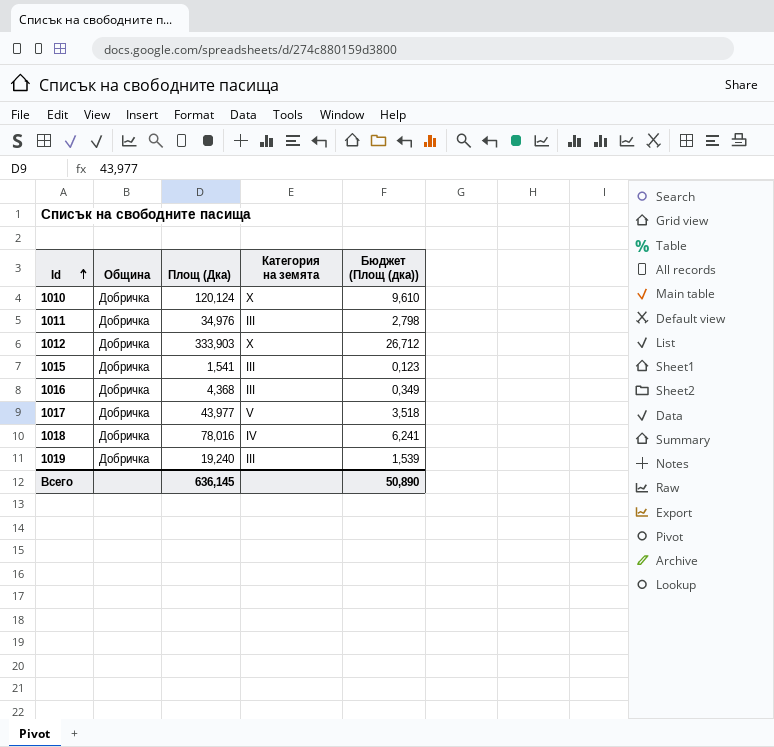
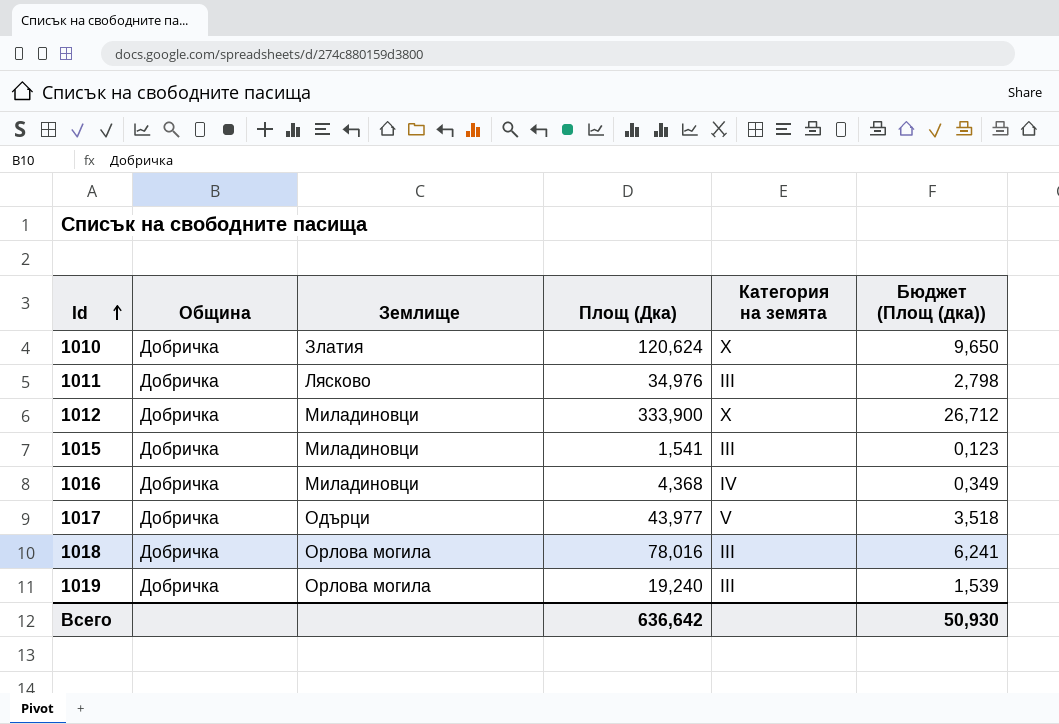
column Землище | position: none -> 3
1010 | Площ (Дка): 120,124 -> 120,624
1010 | Бюджет (Площ (дка)): 9,610 -> 9,650
1012 | Площ (Дка): 333,903 -> 333,900
1016 | Категория на земята: III -> IV
1018 | Категория на земята: IV -> III
Всего | Площ (Дка): 636,145 -> 636,642
Всего | Бюджет (Площ (дка)): 50,890 -> 50,930

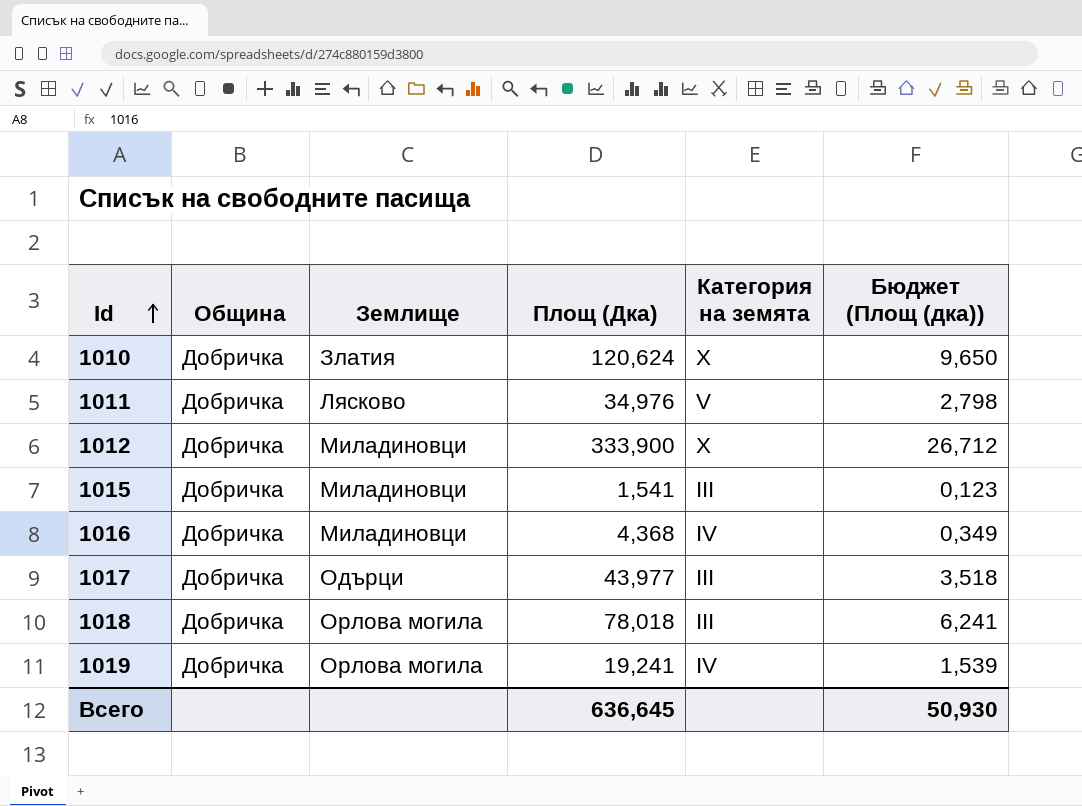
1011 | Категория на земята: III -> V
1017 | Категория на земята: V -> III
1018 | Площ (Дка): 78,016 -> 78,018
1019 | Площ (Дка): 19,240 -> 19,241
1019 | Категория на земята: III -> IV
Всего | Площ (Дка): 636,642 -> 636,645

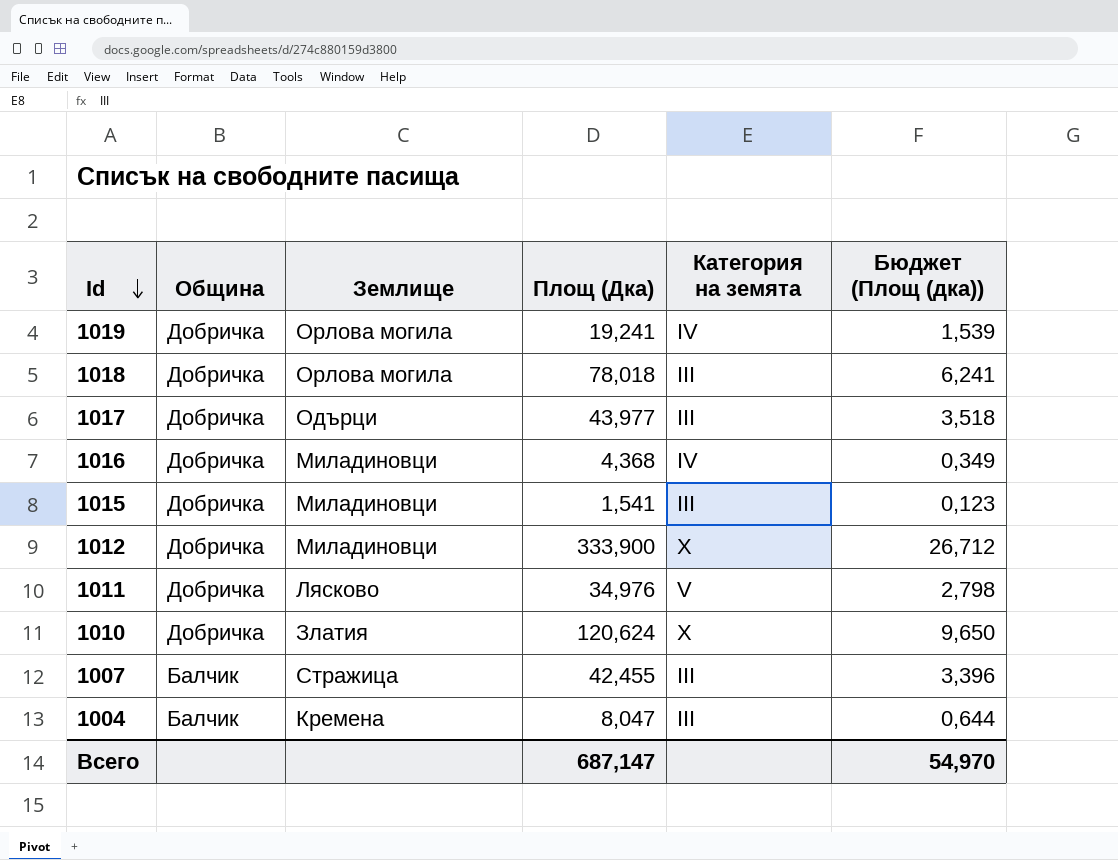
row order: Id ascending -> Id descending
row 1007: none -> Балчик | Стражица | 42,455 | III | 3,396
row 1004: none -> Балчик | Кремена | 8,047 | III | 0,644
Всего | Площ (Дка): 636,645 -> 687,147
Всего | Бюджет (Площ (дка)): 50,930 -> 54,970

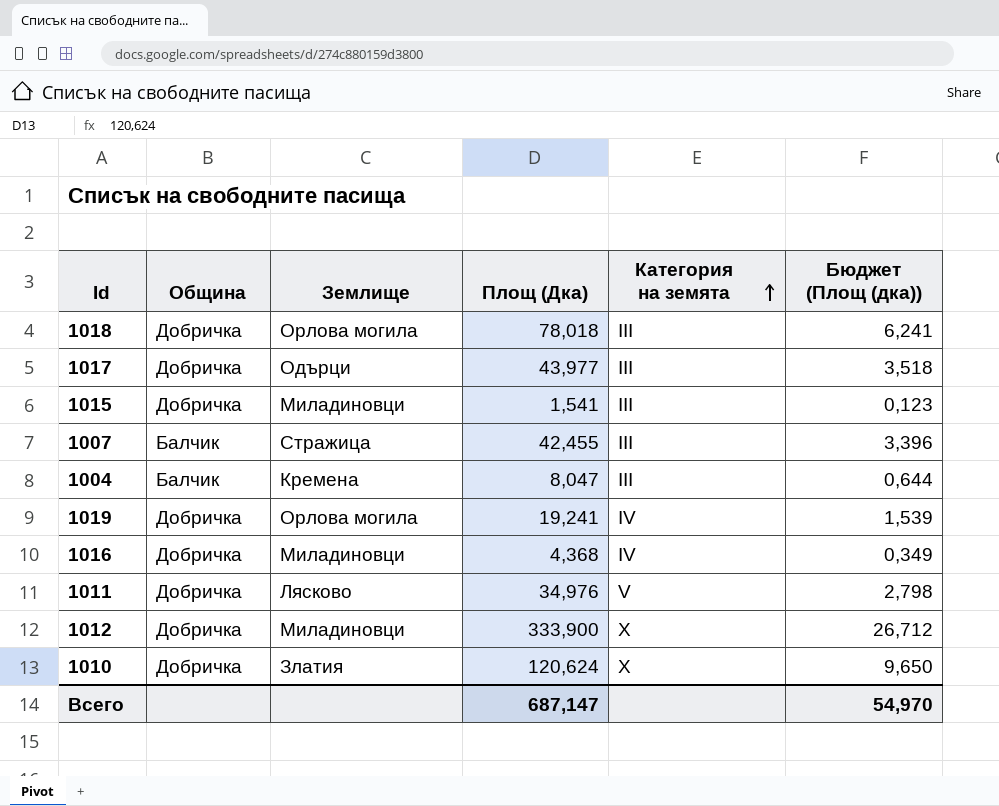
row order: Id descending -> Категория на земята ascending

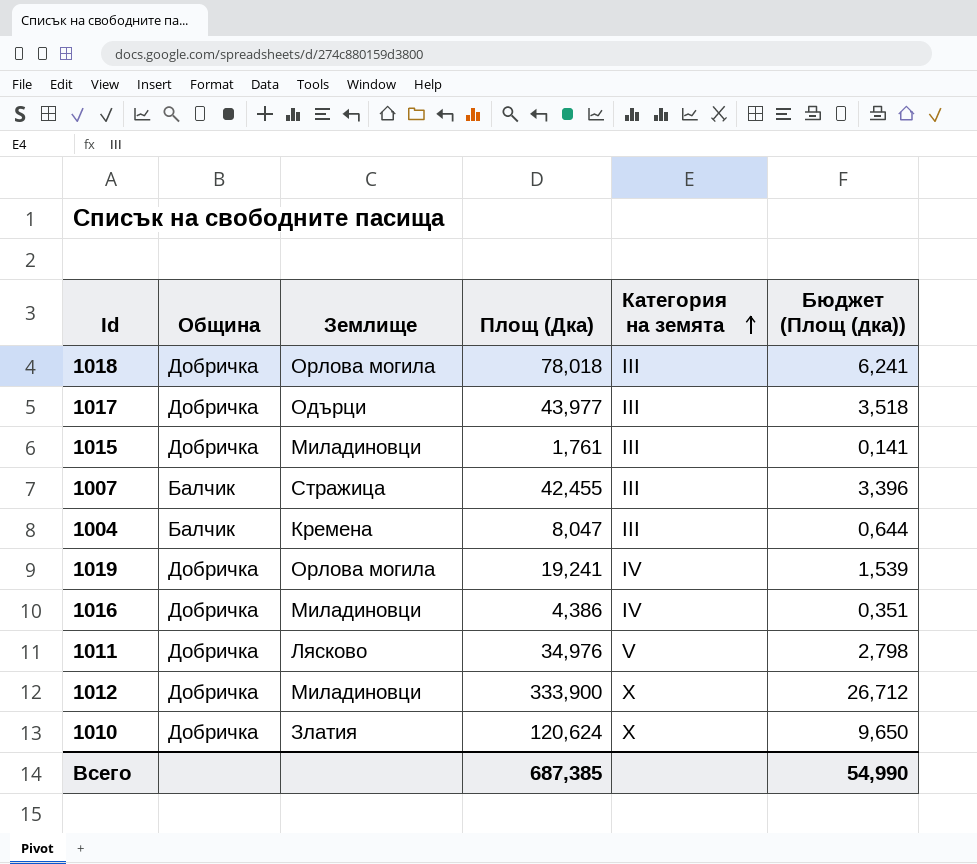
1015 | Площ (Дка): 1,541 -> 1,761
1015 | Бюджет (Площ (дка)): 0,123 -> 0,141
1016 | Площ (Дка): 4,368 -> 4,386
1016 | Бюджет (Площ (дка)): 0,349 -> 0,351
Всего | Площ (Дка): 687,147 -> 687,385
Всего | Бюджет (Площ (дка)): 54,970 -> 54,990

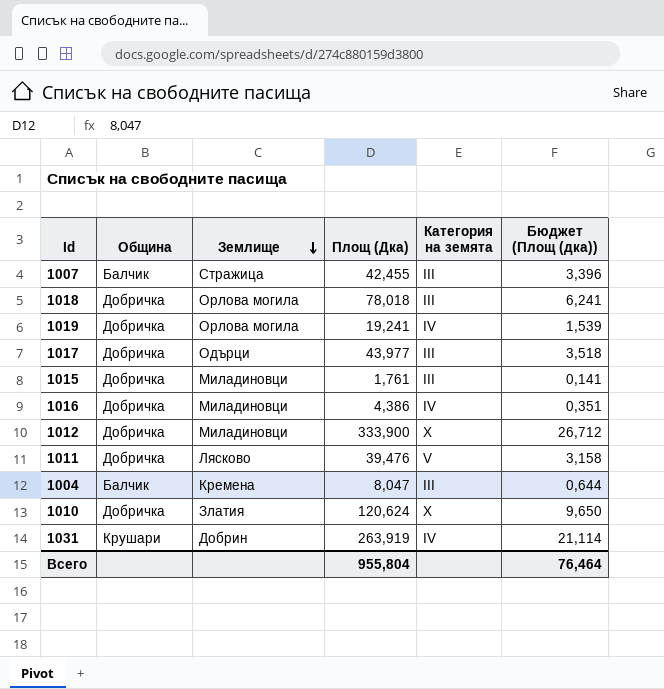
row order: Категория на земята ascending -> Землище descending
1011 | Площ (Дка): 34,976 -> 39,476
1011 | Бюджет (Площ (дка)): 2,798 -> 3,158
row 1031: none -> Крушари | Добрин | 263,919 | IV | 21,114
Всего | Площ (Дка): 687,385 -> 955,804
Всего | Бюджет (Площ (дка)): 54,990 -> 76,464

